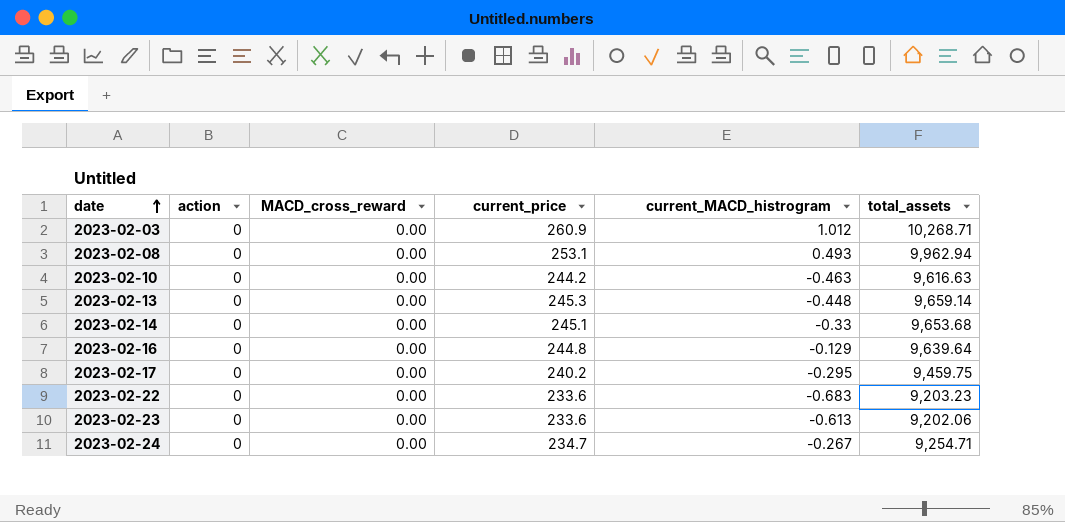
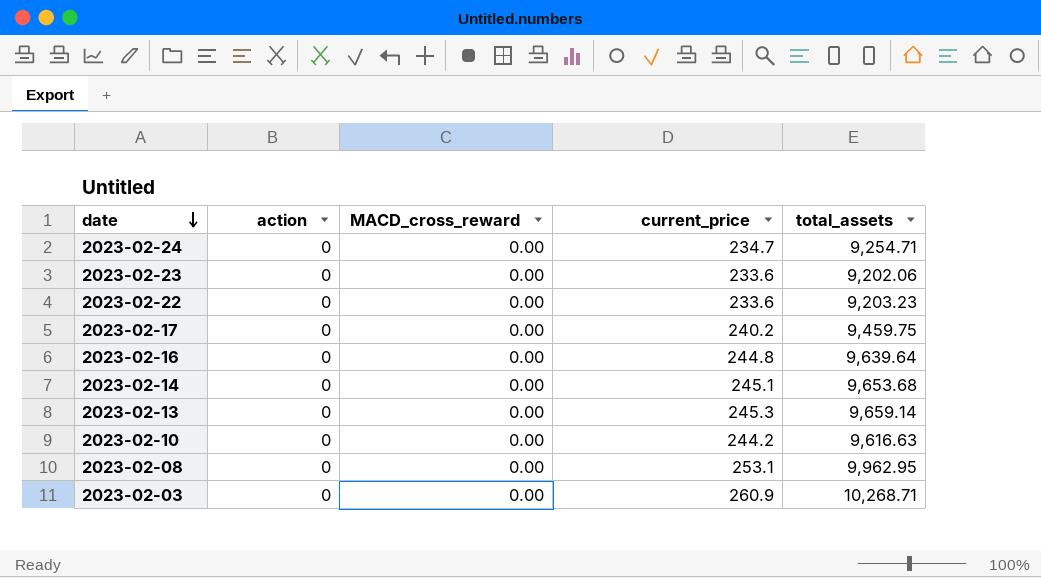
row order: date ascending -> date descending
column current_MACD_histrogram | position: 5 -> none
2023-02-08 | total_assets: 9,962.94 -> 9,962.95

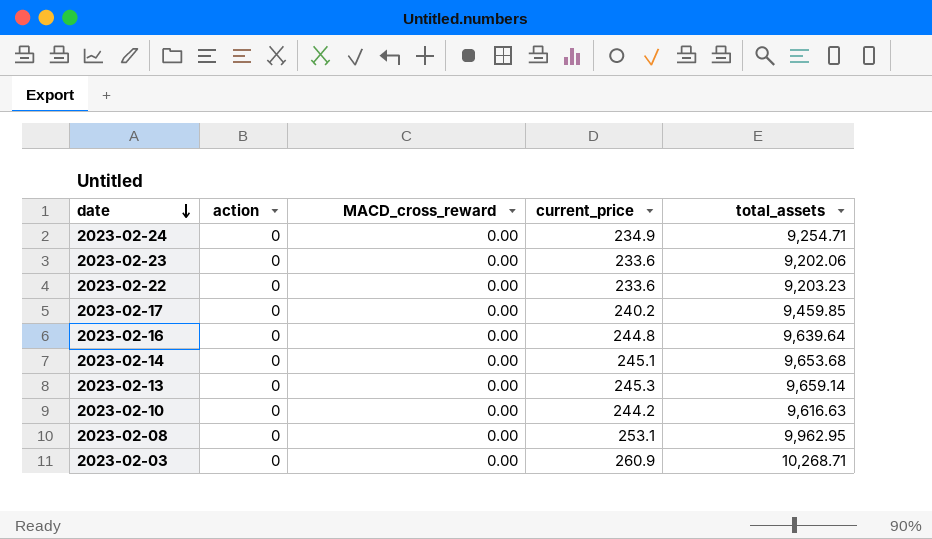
2023-02-24 | current_price: 234.7 -> 234.9
2023-02-17 | total_assets: 9,459.75 -> 9,459.85

